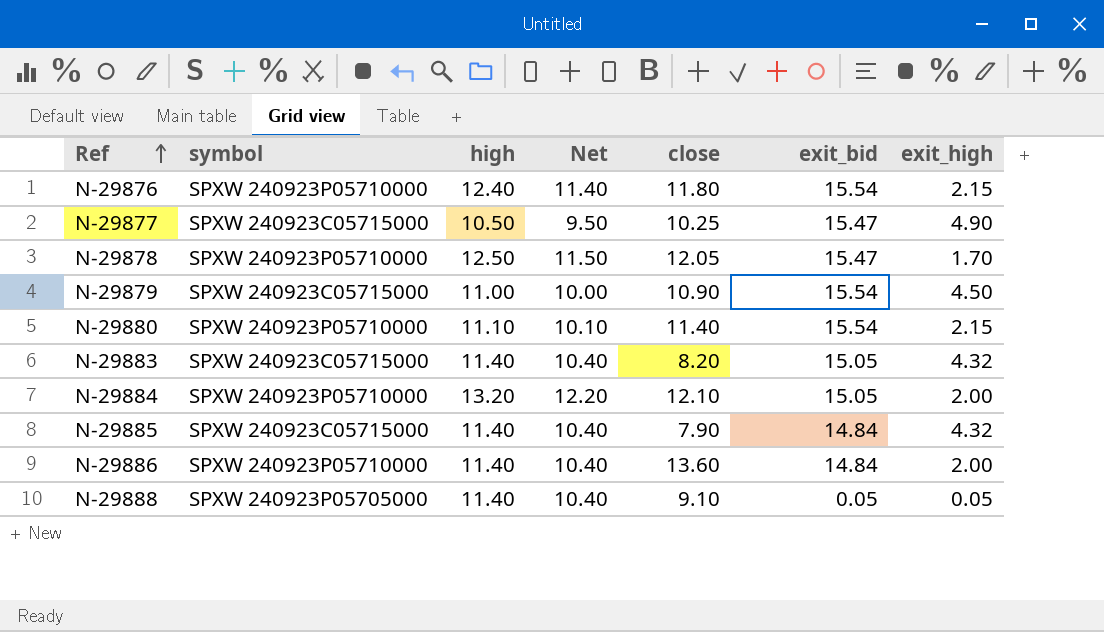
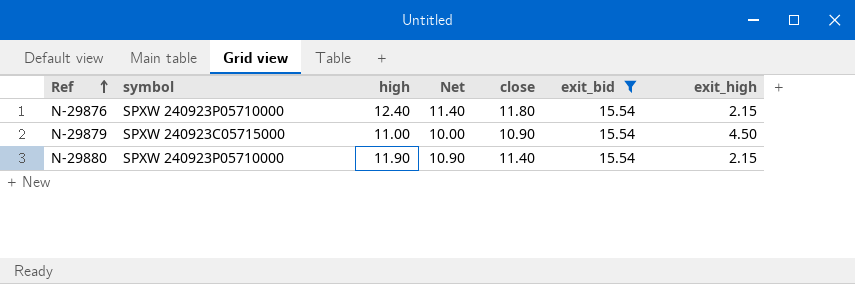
filter: none -> exit_bid = 15.54
N-29880 | high: 11.10 -> 11.90
N-29880 | Net: 10.10 -> 10.90

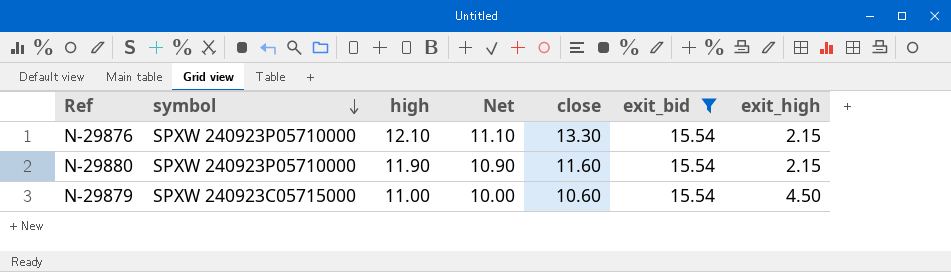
row order: Ref ascending -> symbol descending
N-29876 | high: 12.40 -> 12.10
N-29876 | Net: 11.40 -> 11.10
N-29876 | close: 11.80 -> 13.30
N-29880 | close: 11.40 -> 11.60
N-29879 | close: 10.90 -> 10.60

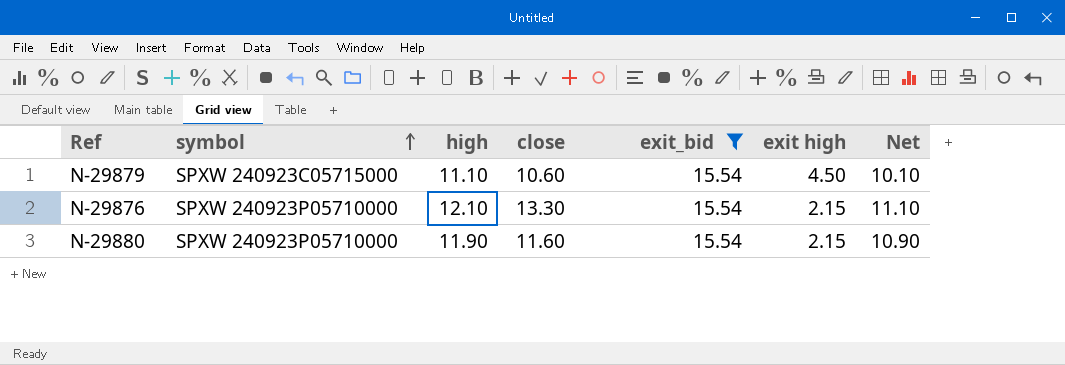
row order: symbol descending -> symbol ascending
column name: exit_high -> exit high
column Net | position: 4 -> 7
N-29879 | high: 11.00 -> 11.10
N-29879 | Net: 10.00 -> 10.10

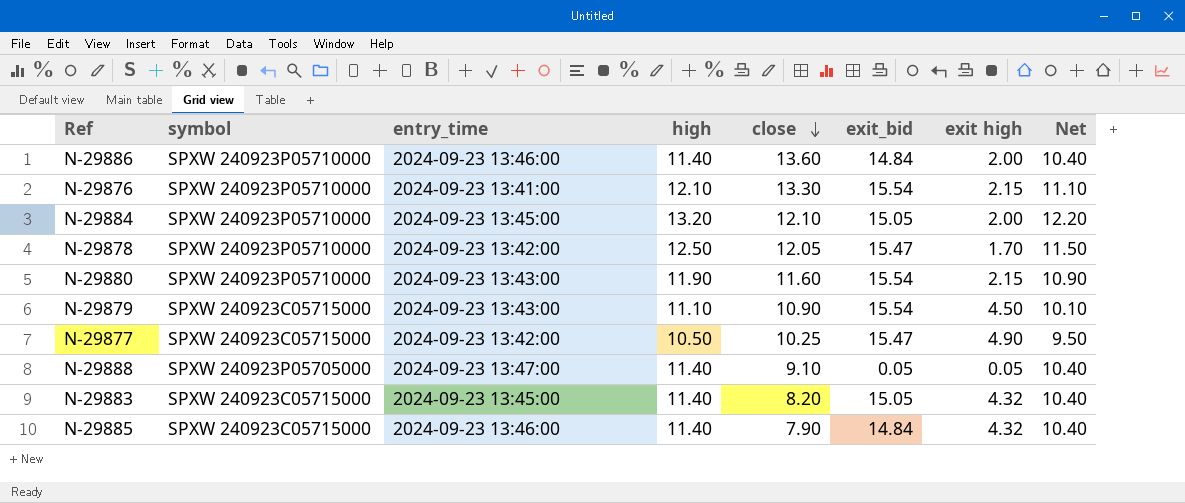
filter: exit_bid = 15.54 -> none
row order: symbol ascending -> close descending
column entry_time | position: none -> 3
N-29879 | close: 10.60 -> 10.90

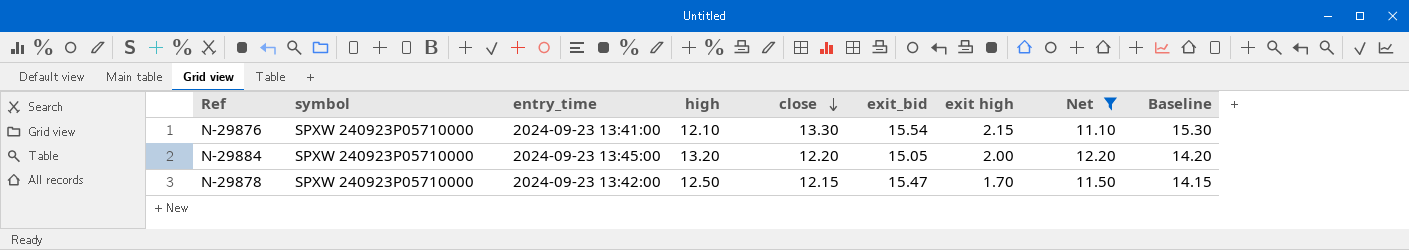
filter: none -> Net >= 11.10
column Baseline | formula: none -> [close] + 2
N-29884 | close: 12.10 -> 12.20
N-29878 | close: 12.05 -> 12.15

